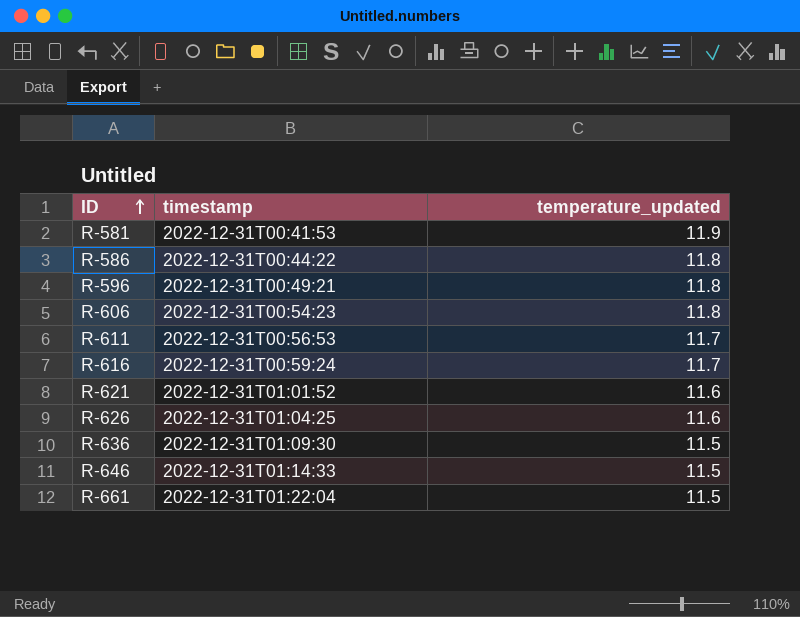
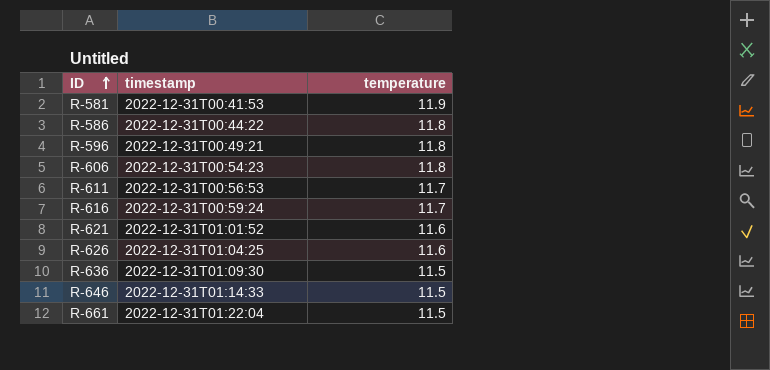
column name: temperature_updated -> temperature

